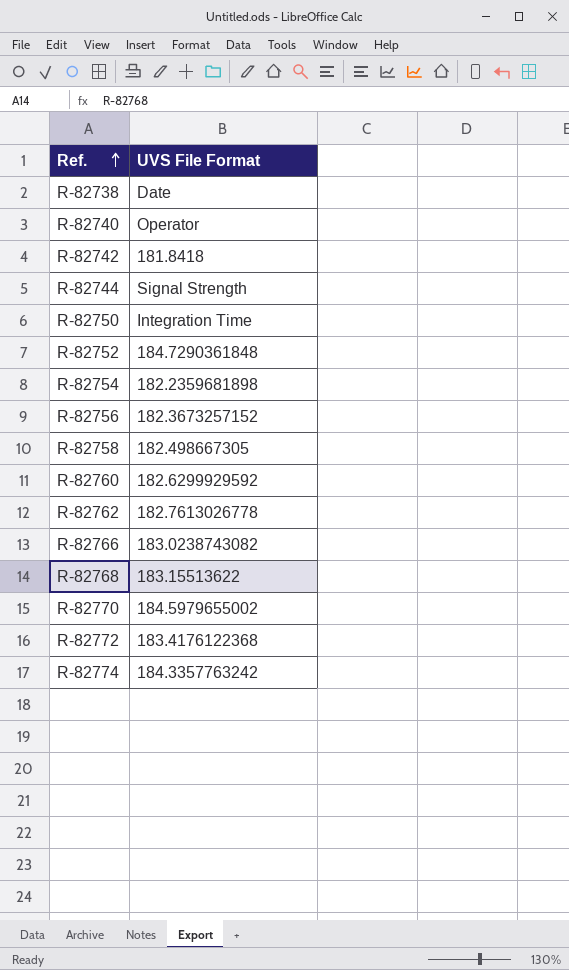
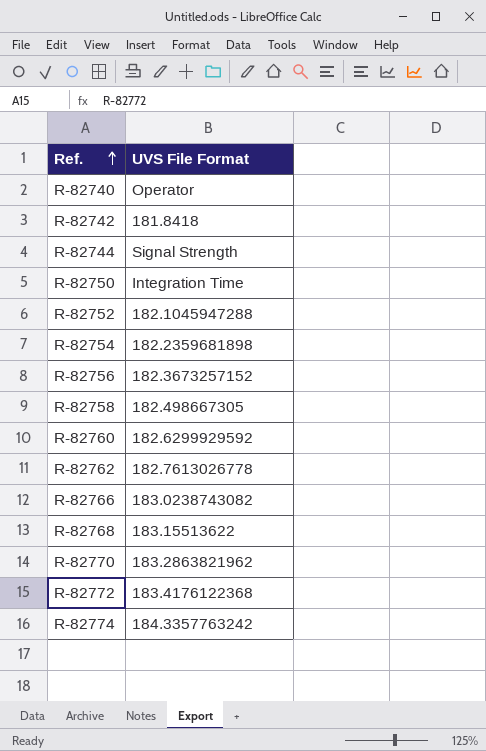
row R-82738: Date -> none
R-82752 | UVS File Format: 184.7290361848 -> 182.1045947288
R-82770 | UVS File Format: 184.5979655002 -> 183.2863821962

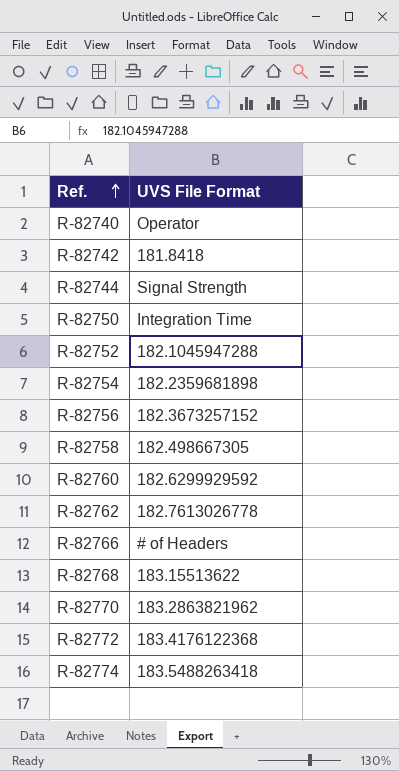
R-82766 | UVS File Format: 183.0238743082 -> # of Headers
R-82774 | UVS File Format: 184.3357763242 -> 183.5488263418

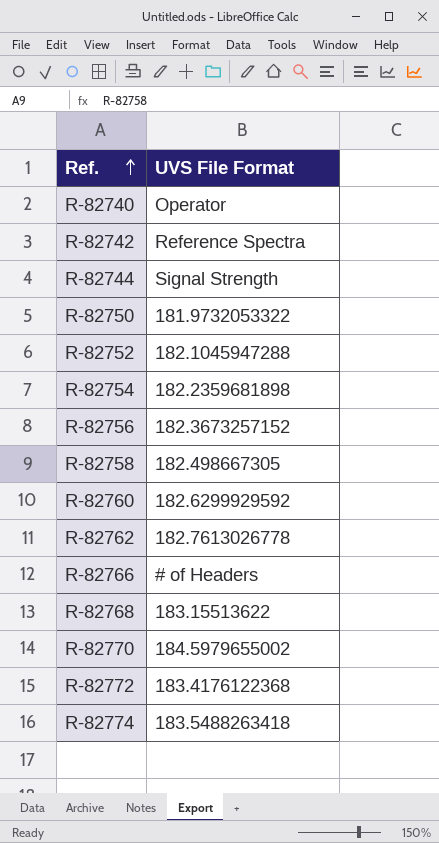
R-82742 | UVS File Format: 181.8418 -> Reference Spectra
R-82750 | UVS File Format: Integration Time -> 181.9732053322
R-82770 | UVS File Format: 183.2863821962 -> 184.5979655002

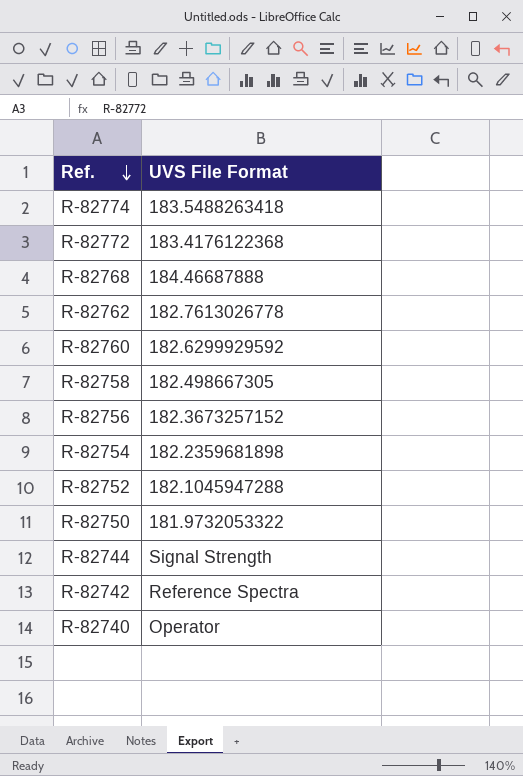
row order: Ref. ascending -> Ref. descending
row R-82766: # of Headers -> none
row R-82770: 184.5979655002 -> none
R-82768 | UVS File Format: 183.15513622 -> 184.46687888

